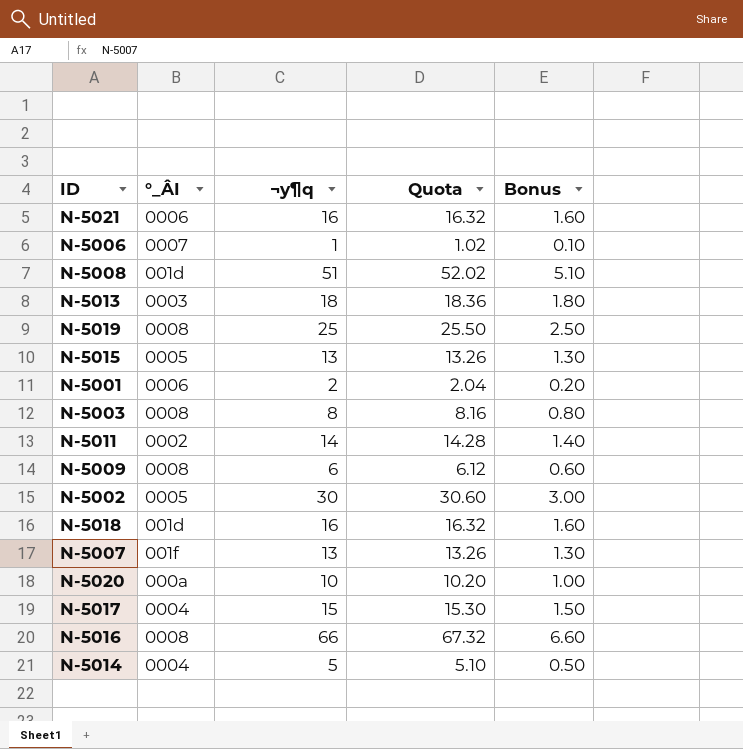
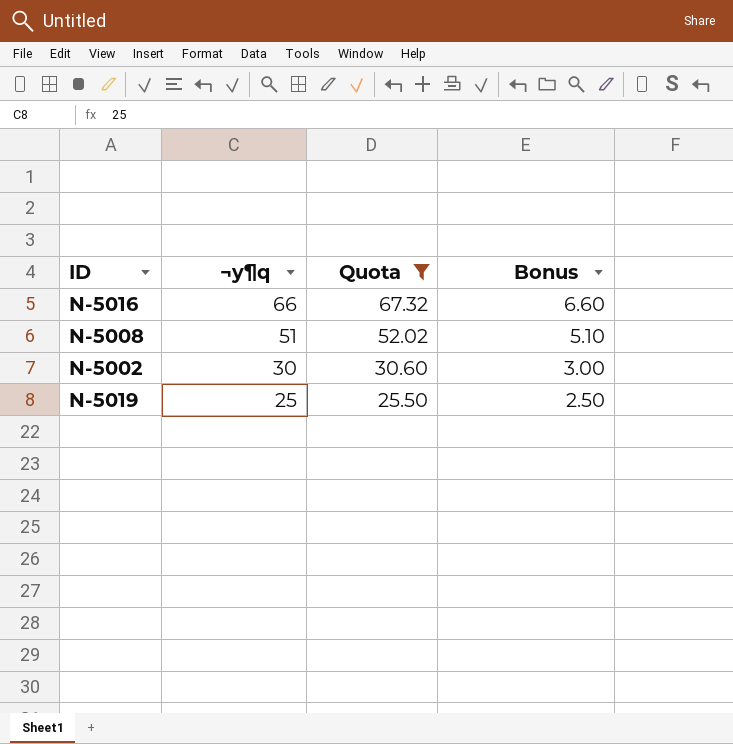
filter: none -> Quota >= 25.50
row order: none -> ¬y¶q descending
column °_ÂI | position: 2 -> none

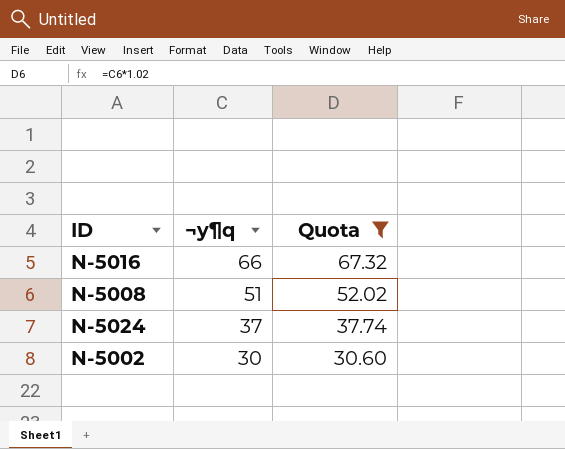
column Bonus | formula: [¬y¶q] * 0.1 -> none
row N-5019: 25 | 25.50 | 2.50 -> none
row N-5024: none -> 37 | 37.74

